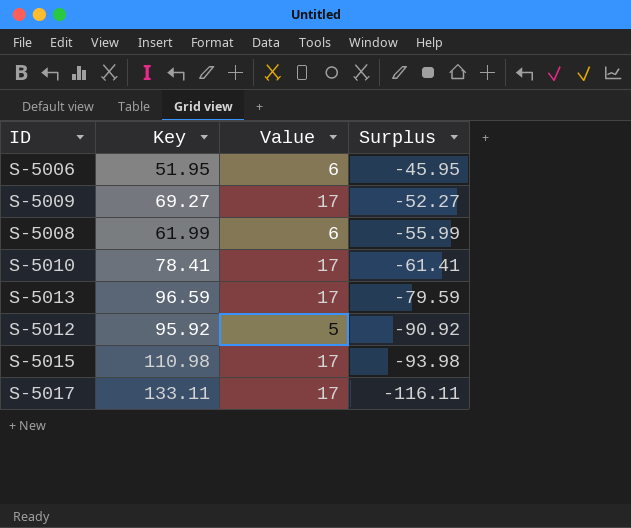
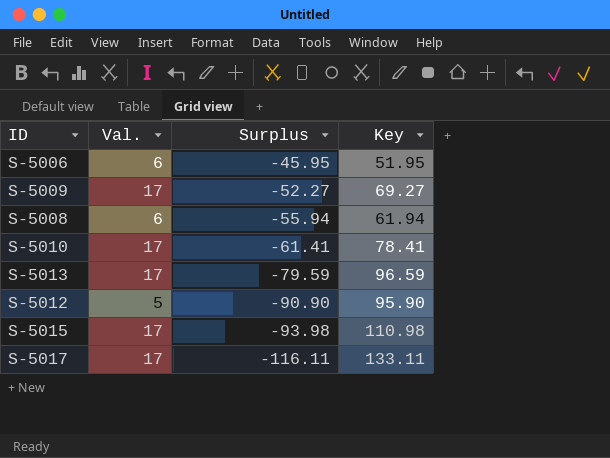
column name: Value -> Val.
column Key | position: 2 -> 4
S-5008 | Surplus: -55.99 -> -55.94
S-5008 | Key: 61.99 -> 61.94
S-5012 | Surplus: -90.92 -> -90.90
S-5012 | Key: 95.92 -> 95.90

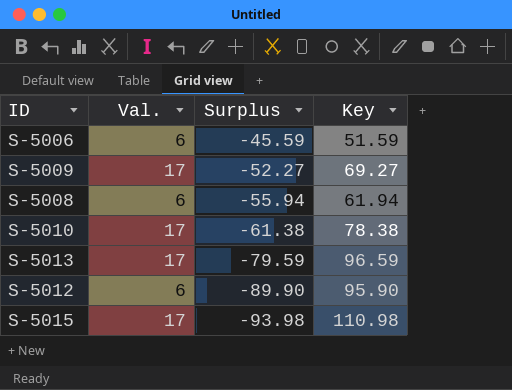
row S-5017: 17 | -116.11 | 133.11 -> none
S-5006 | Surplus: -45.95 -> -45.59
S-5006 | Key: 51.95 -> 51.59
S-5010 | Surplus: -61.41 -> -61.38
S-5010 | Key: 78.41 -> 78.38
S-5012 | Val.: 5 -> 6
S-5012 | Surplus: -90.90 -> -89.90

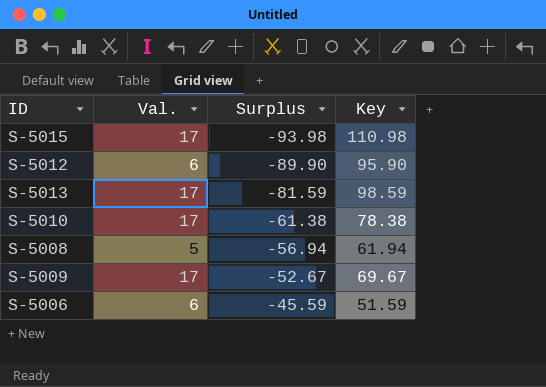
row order: Surplus descending -> Surplus ascending
S-5013 | Surplus: -79.59 -> -81.59
S-5013 | Key: 96.59 -> 98.59
S-5008 | Val.: 6 -> 5
S-5008 | Surplus: -55.94 -> -56.94
S-5009 | Surplus: -52.27 -> -52.67
S-5009 | Key: 69.27 -> 69.67

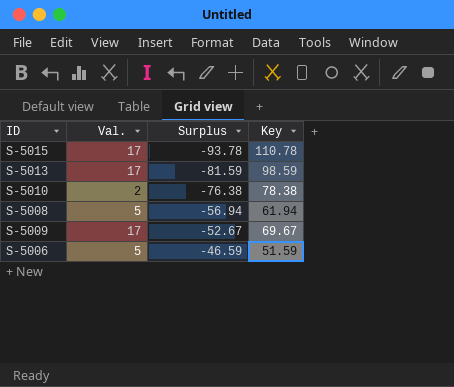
row S-5012: 6 | -89.90 | 95.90 -> none
S-5015 | Surplus: -93.98 -> -93.78
S-5015 | Key: 110.98 -> 110.78
S-5010 | Val.: 17 -> 2
S-5010 | Surplus: -61.38 -> -76.38
S-5006 | Val.: 6 -> 5
S-5006 | Surplus: -45.59 -> -46.59

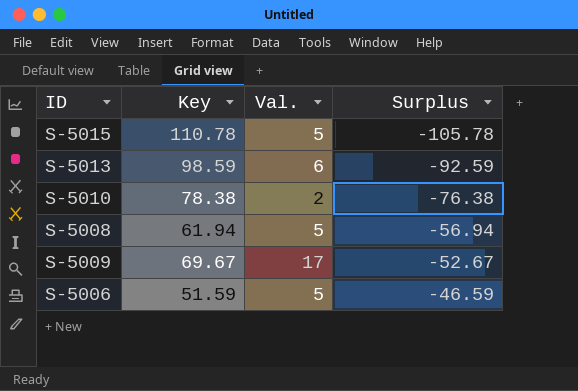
column Key | position: 4 -> 2
S-5015 | Val.: 17 -> 5
S-5015 | Surplus: -93.78 -> -105.78
S-5013 | Val.: 17 -> 6
S-5013 | Surplus: -81.59 -> -92.59

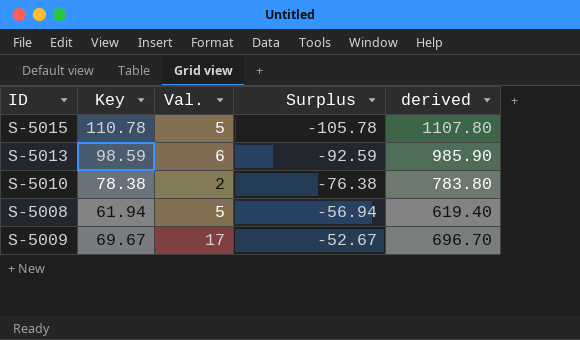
column derived | formula: none -> [Key] * 10
row S-5006: 51.59 | 5 | -46.59 -> none

